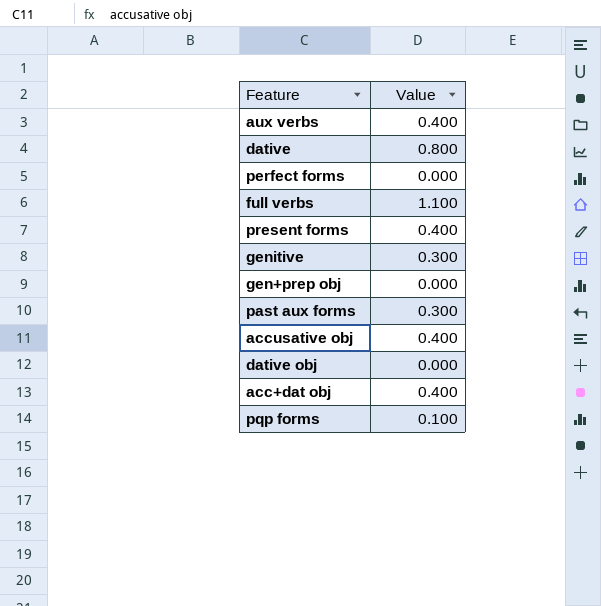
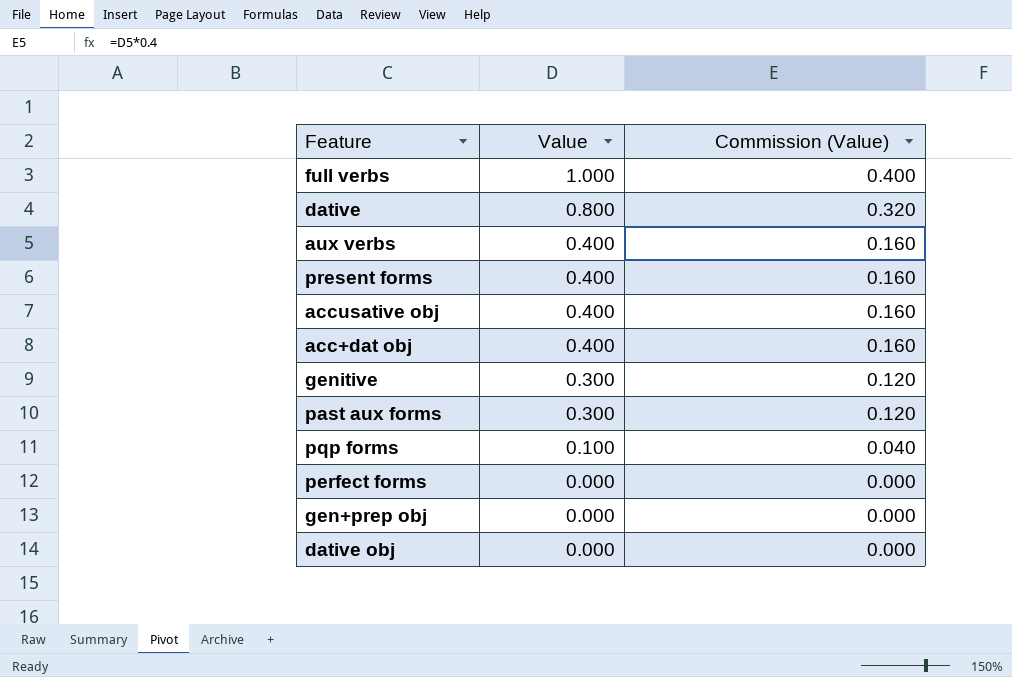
row order: none -> Value descending
column Commission (Value) | formula: none -> [Value] * 0.4
full verbs | Value: 1.100 -> 1.000

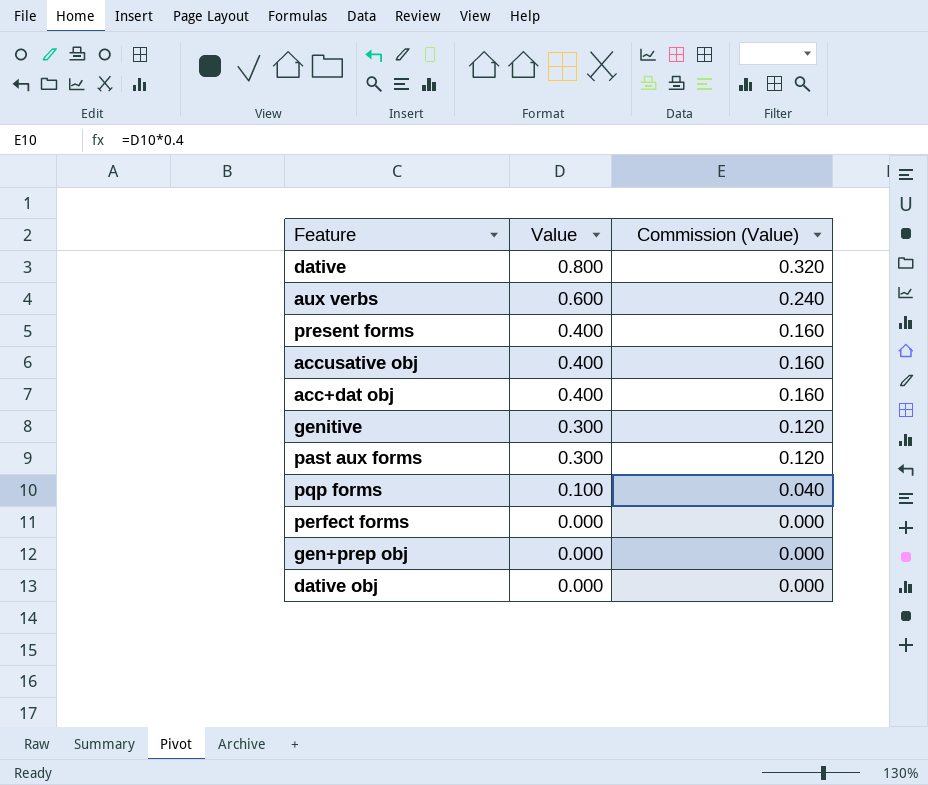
row full verbs: 1.000 | 0.400 -> none
aux verbs | Value: 0.400 -> 0.600
aux verbs | Commission (Value): 0.160 -> 0.240

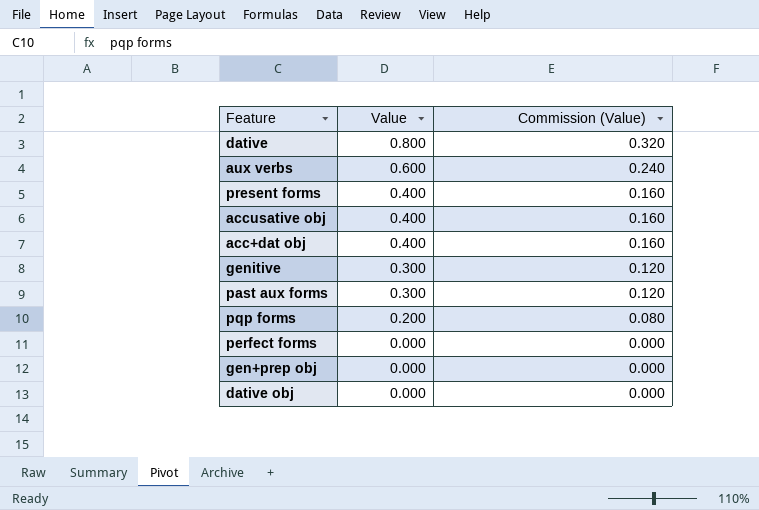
pqp forms | Value: 0.100 -> 0.200
pqp forms | Commission (Value): 0.040 -> 0.080

